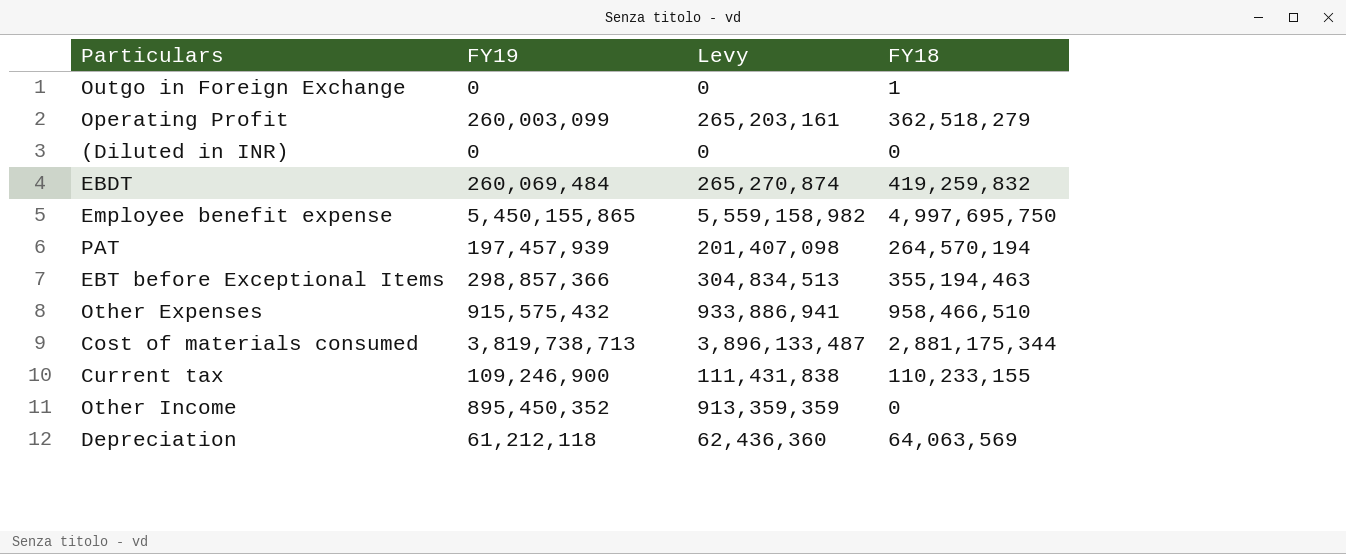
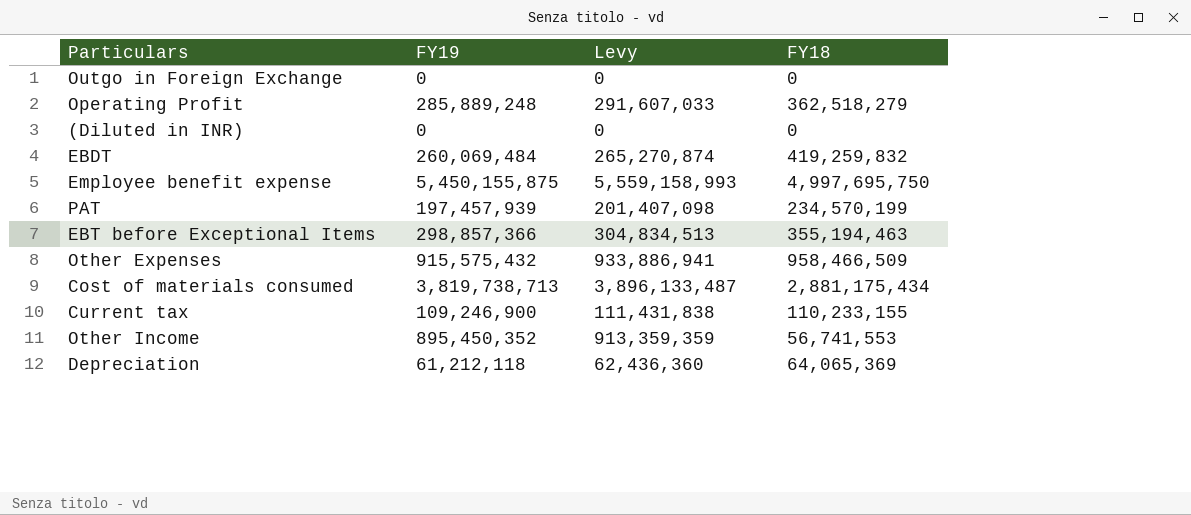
Outgo in Foreign Exchange | FY18: 1 -> 0
Operating Profit | FY19: 260,003,099 -> 285,889,248
Operating Profit | Levy: 265,203,161 -> 291,607,033
Employee benefit expense | FY19: 5,450,155,865 -> 5,450,155,875
Employee benefit expense | Levy: 5,559,158,982 -> 5,559,158,993
PAT | FY18: 264,570,194 -> 234,570,199
Other Expenses | FY18: 958,466,510 -> 958,466,509
Cost of materials consumed | FY18: 2,881,175,344 -> 2,881,175,434
Other Income | FY18: 0 -> 56,741,553
Depreciation | FY18: 64,063,569 -> 64,065,369

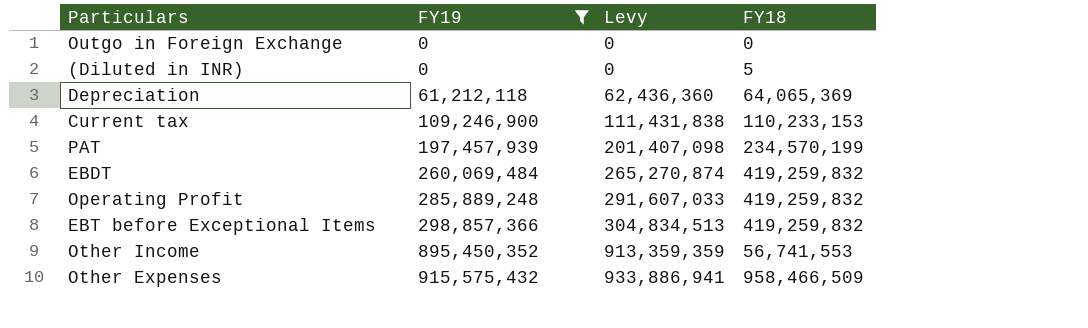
filter: none -> FY19 <= 915,575,432
row order: none -> FY19 ascending
(Diluted in INR) | FY18: 0 -> 5
Current tax | FY18: 110,233,155 -> 110,233,153
Operating Profit | FY18: 362,518,279 -> 419,259,832
EBT before Exceptional Items | FY18: 355,194,463 -> 419,259,832

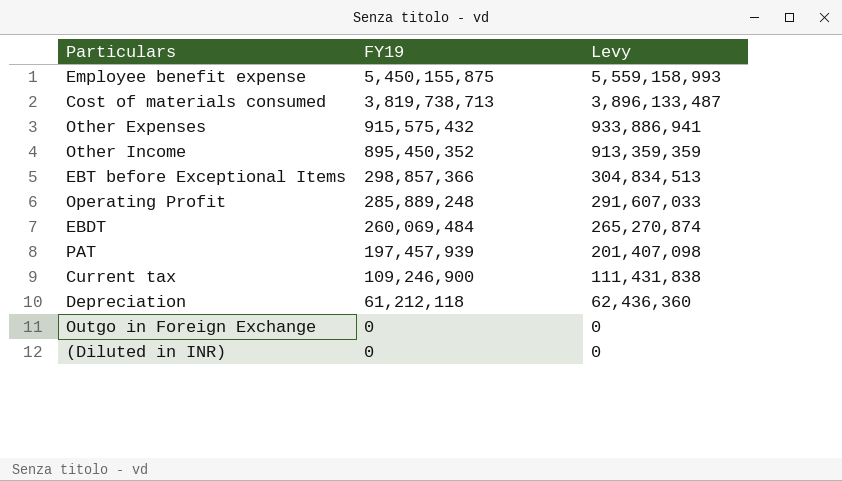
filter: FY19 <= 915,575,432 -> none
row order: FY19 ascending -> FY19 descending
column FY18 | position: 4 -> none

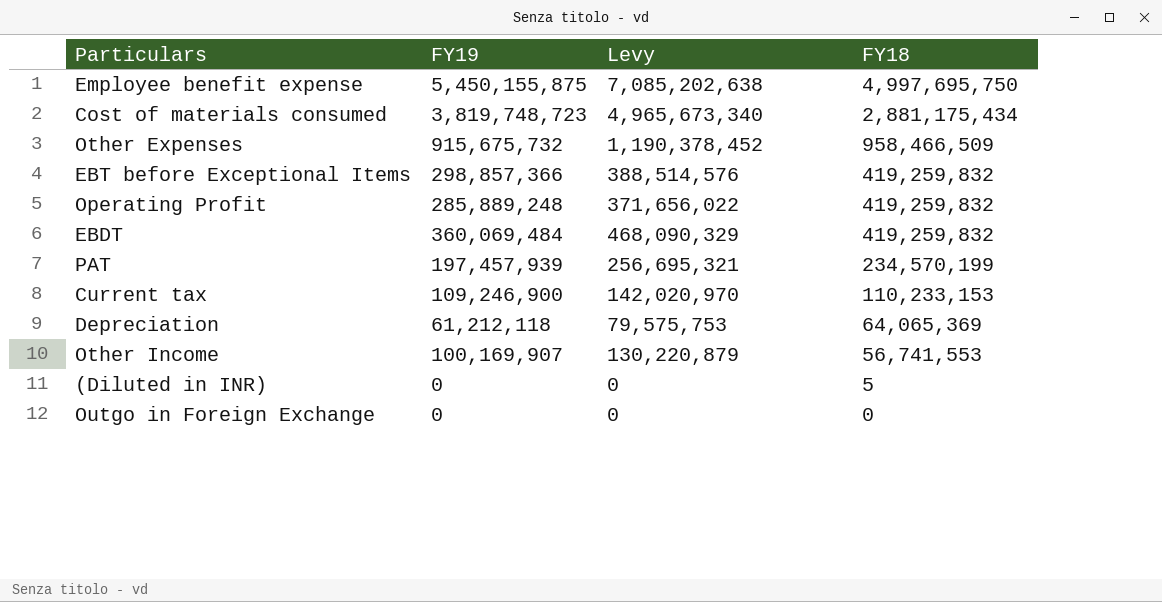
row order: FY19 descending -> FY18 descending
column Levy | formula: [FY19] * 1.02 -> [FY19] * 1.3
column FY18 | position: none -> 4
Cost of materials consumed | FY19: 3,819,738,713 -> 3,819,748,723
Other Expenses | FY19: 915,575,432 -> 915,675,732
EBDT | FY19: 260,069,484 -> 360,069,484
Other Income | FY19: 895,450,352 -> 100,169,907

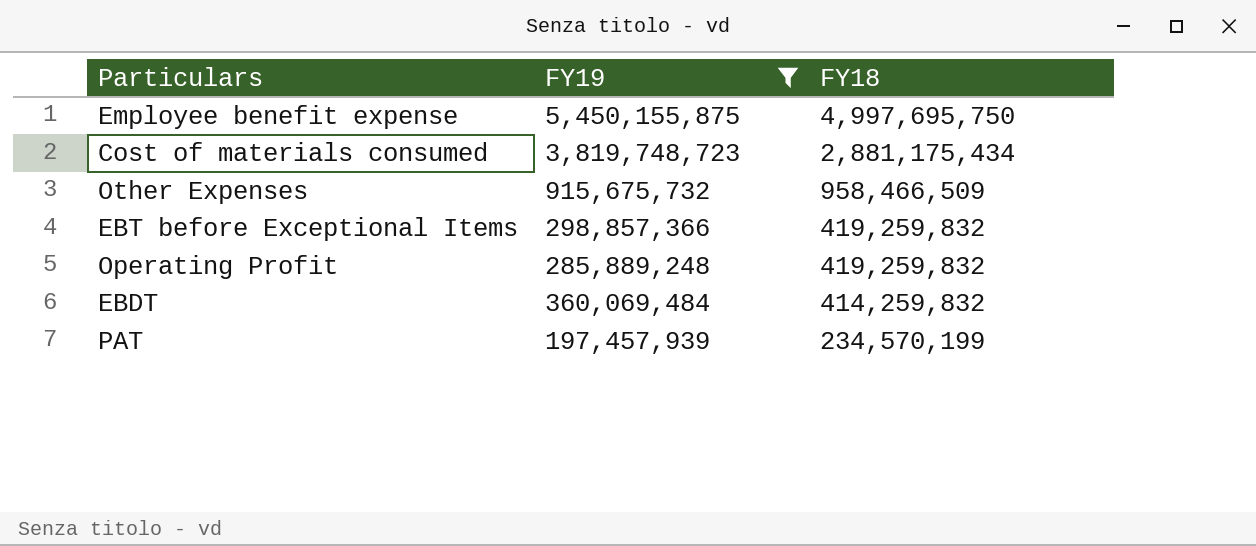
filter: none -> FY19 >= 197,457,939
column Levy | formula: [FY19] * 1.3 -> none
EBDT | FY18: 419,259,832 -> 414,259,832

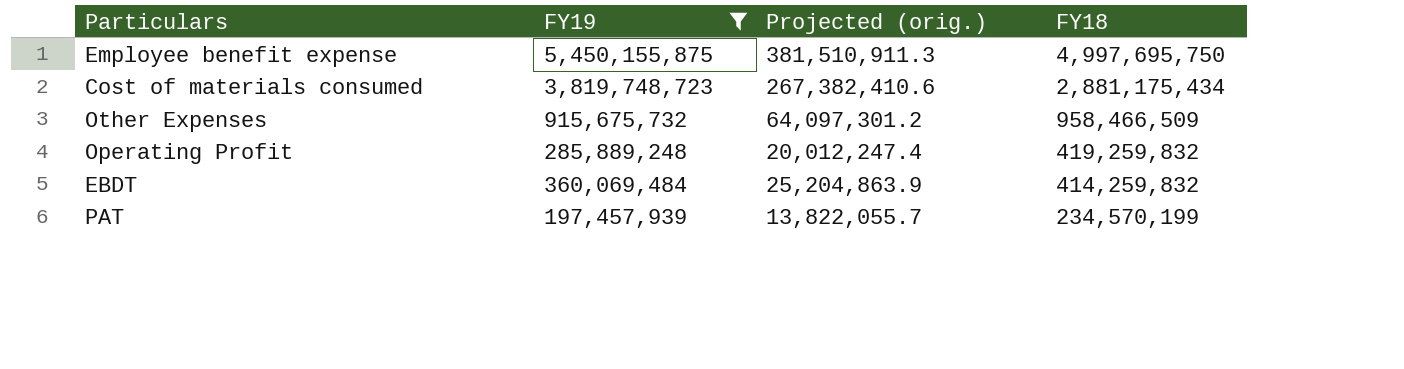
column Projected (orig.) | formula: none -> [FY19] * 0.07
row EBT before Exceptional Items: 298,857,366 | 419,259,832 -> none

